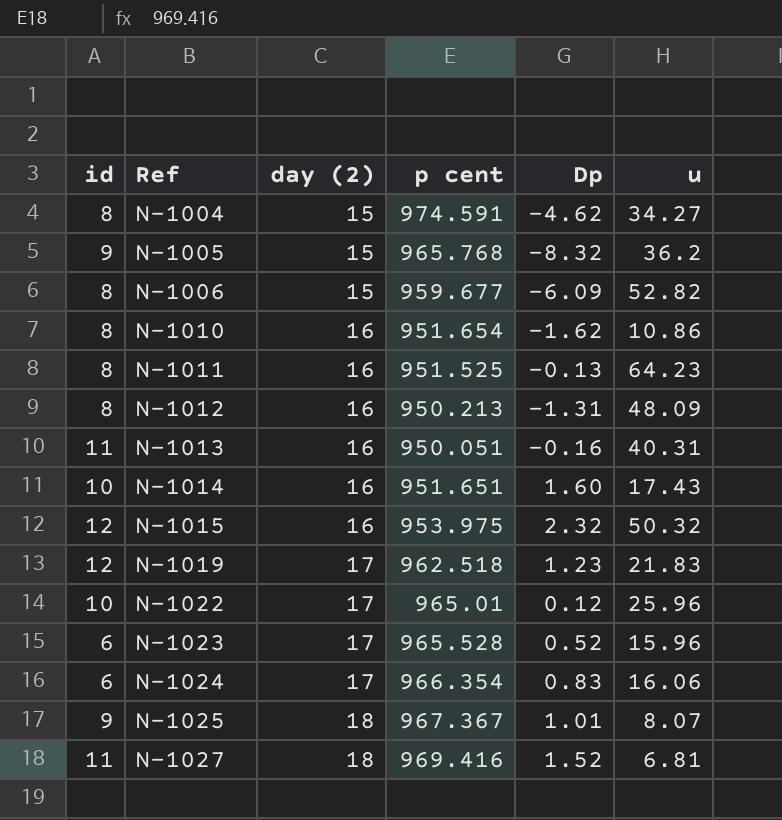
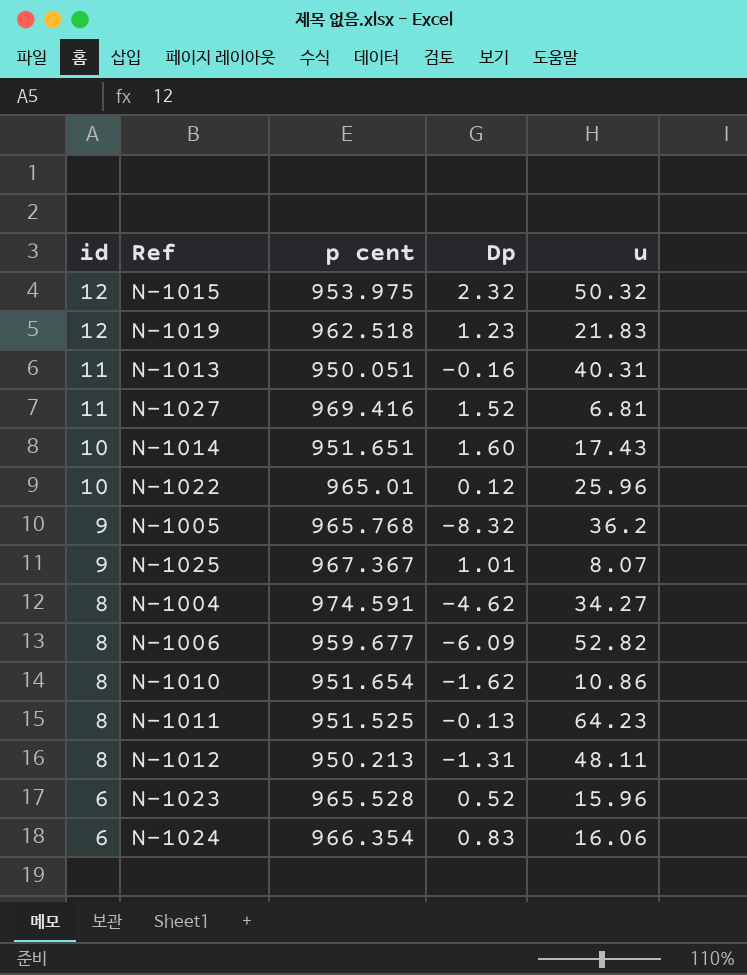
row order: Ref ascending -> id descending
column day (2) | position: 3 -> none
N-1012 | u: 48.09 -> 48.11

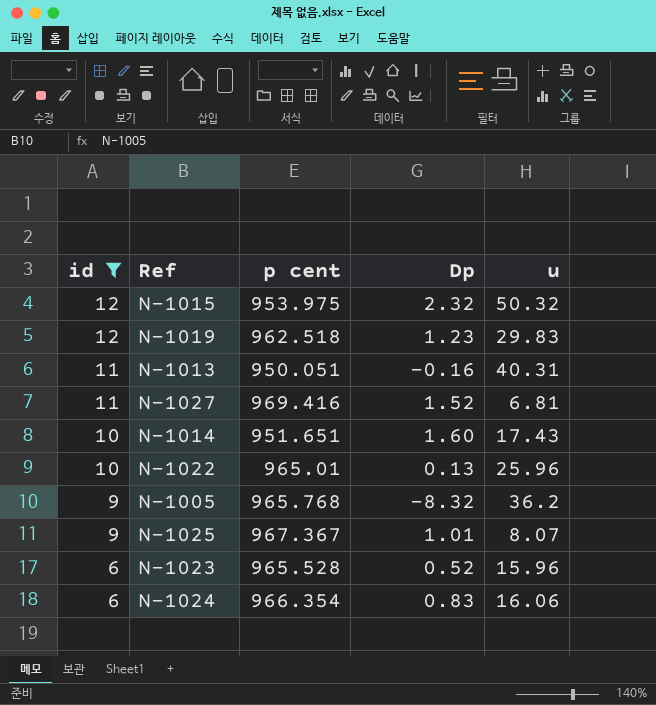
filter: none -> id != 8
N-1019 | u: 21.83 -> 29.83
N-1022 | Dp: 0.12 -> 0.13

